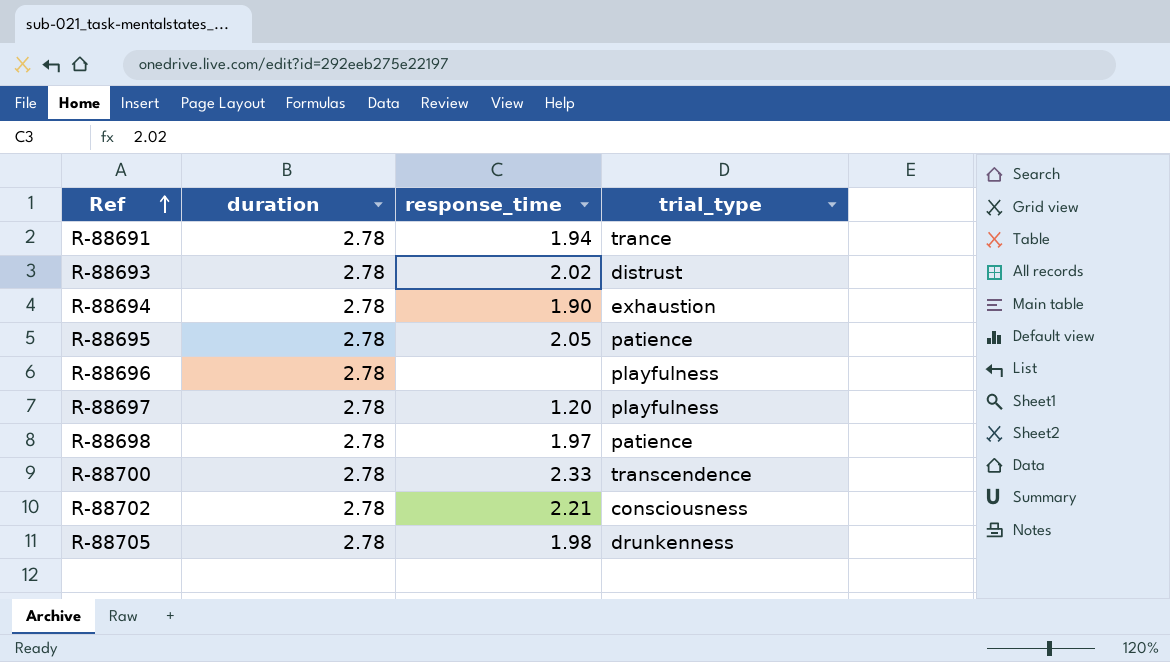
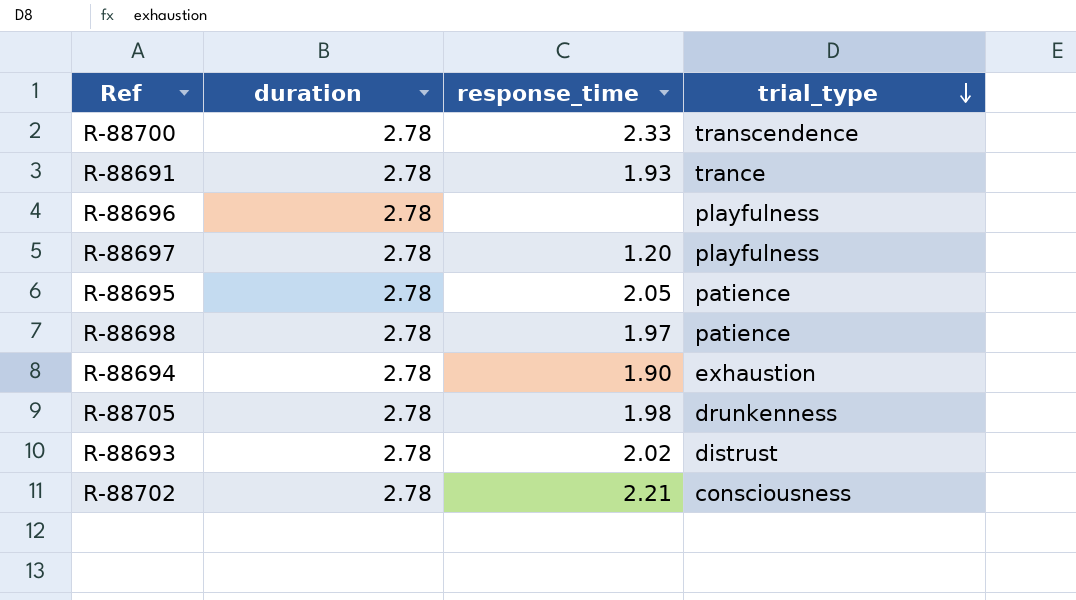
row order: Ref ascending -> trial_type descending
R-88691 | response_time: 1.94 -> 1.93

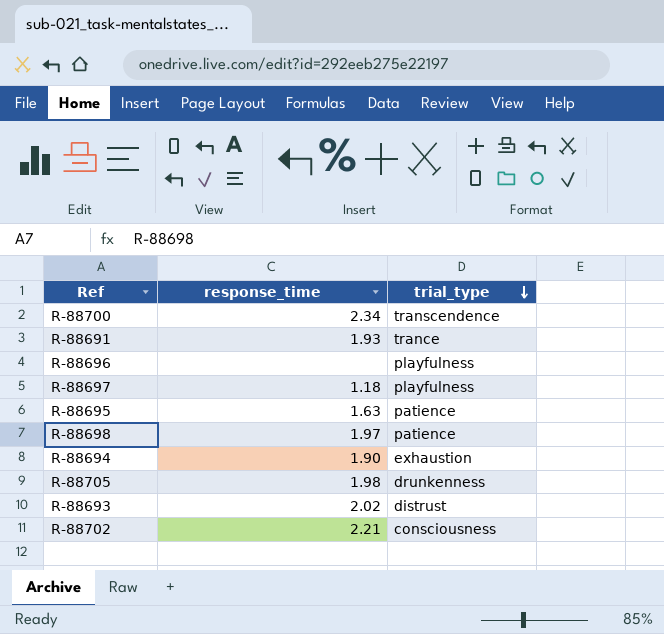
column duration | position: 2 -> none
R-88700 | response_time: 2.33 -> 2.34
R-88697 | response_time: 1.20 -> 1.18
R-88695 | response_time: 2.05 -> 1.63

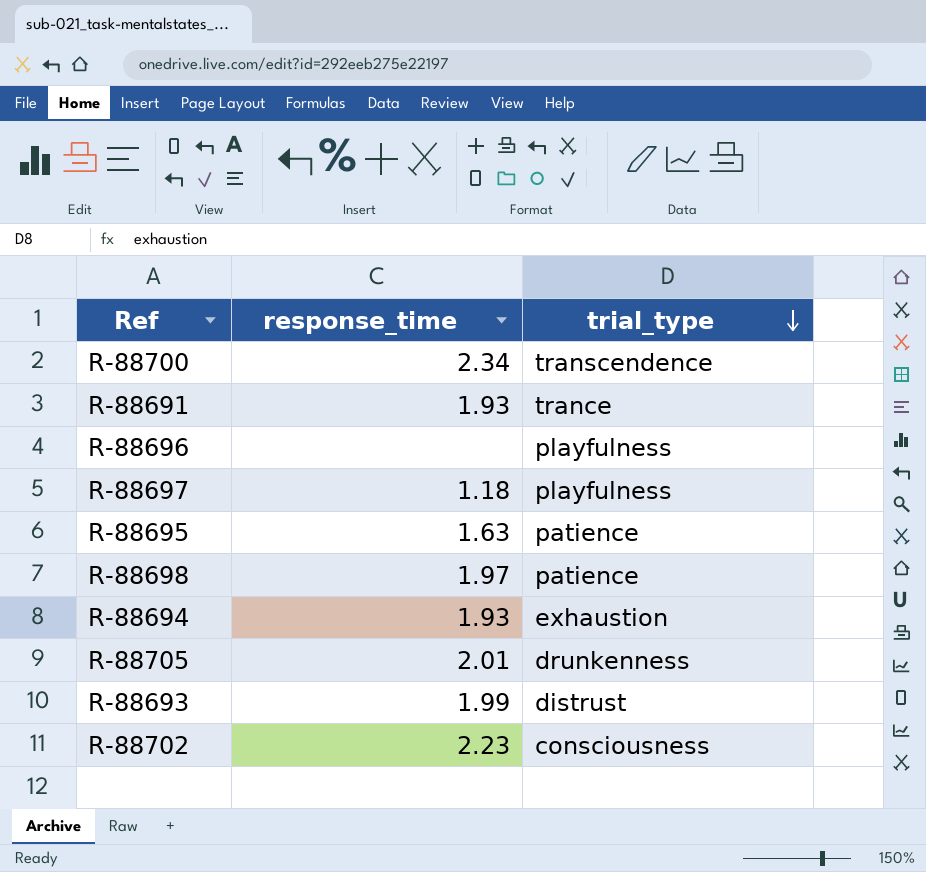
R-88694 | response_time: 1.90 -> 1.93
R-88705 | response_time: 1.98 -> 2.01
R-88693 | response_time: 2.02 -> 1.99
R-88702 | response_time: 2.21 -> 2.23

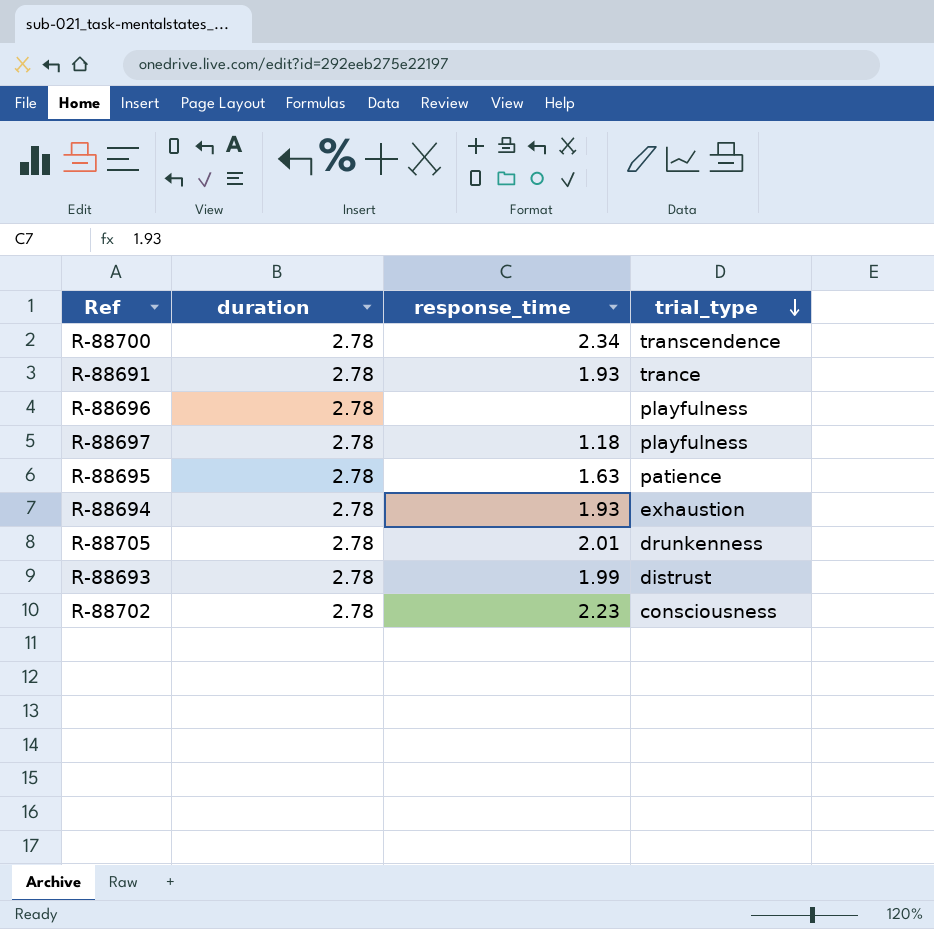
column duration | position: none -> 2
row R-88698: 1.97 | patience -> none

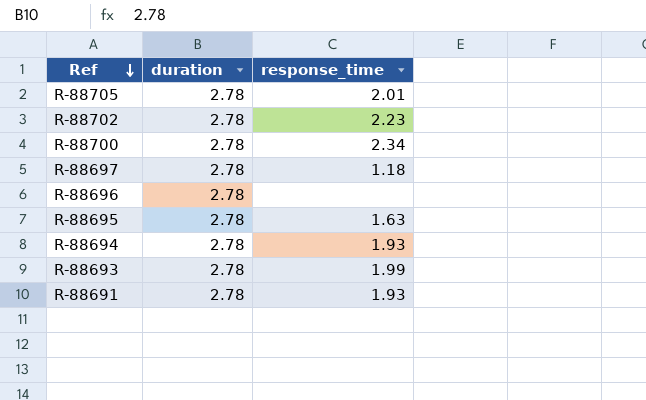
row order: trial_type descending -> Ref descending
column trial_type | position: 4 -> none

